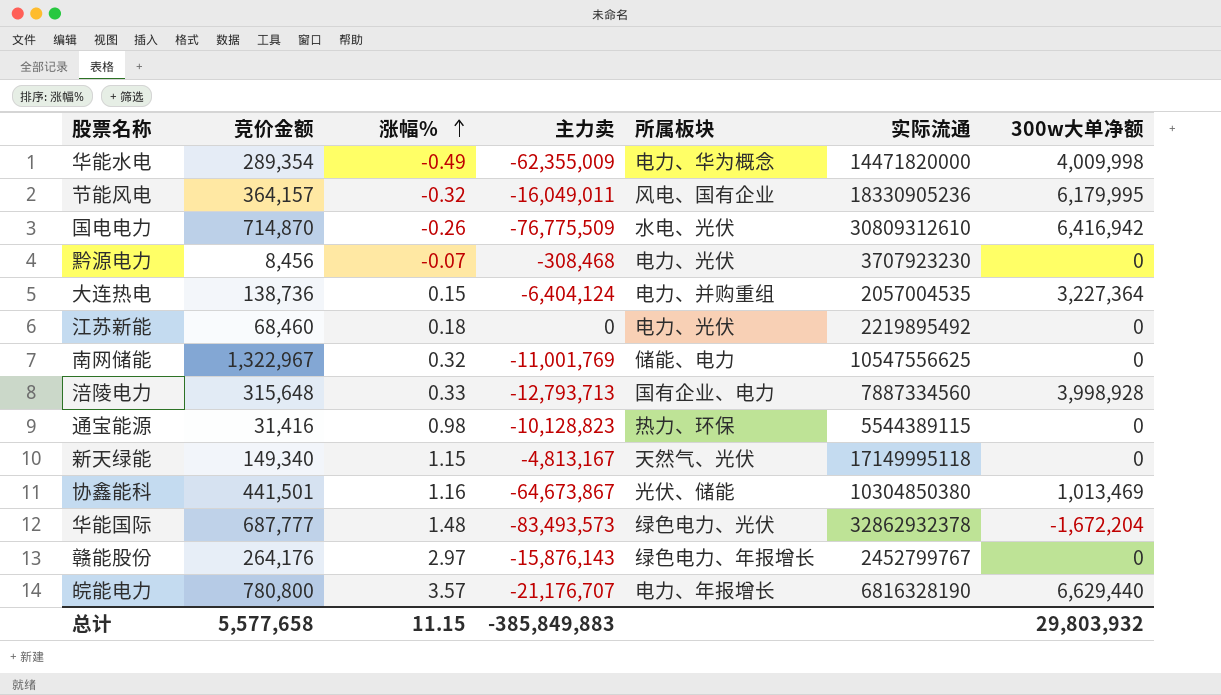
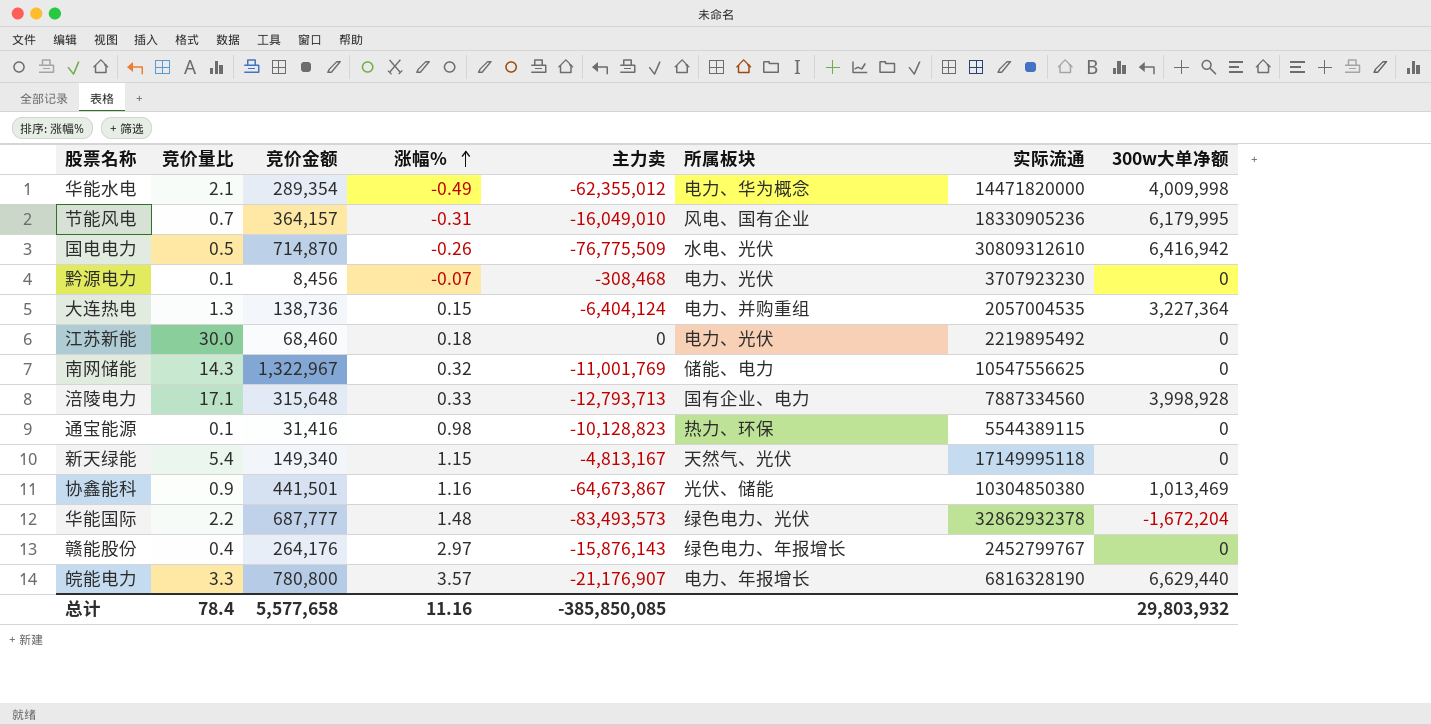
column 竞价量比 | position: none -> 2
华能水电 | 主力卖: -62,355,009 -> -62,355,012
节能风电 | 涨幅%: -0.32 -> -0.31
节能风电 | 主力卖: -16,049,011 -> -16,049,010
皖能电力 | 主力卖: -21,176,707 -> -21,176,907
总计 | 涨幅%: 11.15 -> 11.16
总计 | 主力卖: -385,849,883 -> -385,850,085

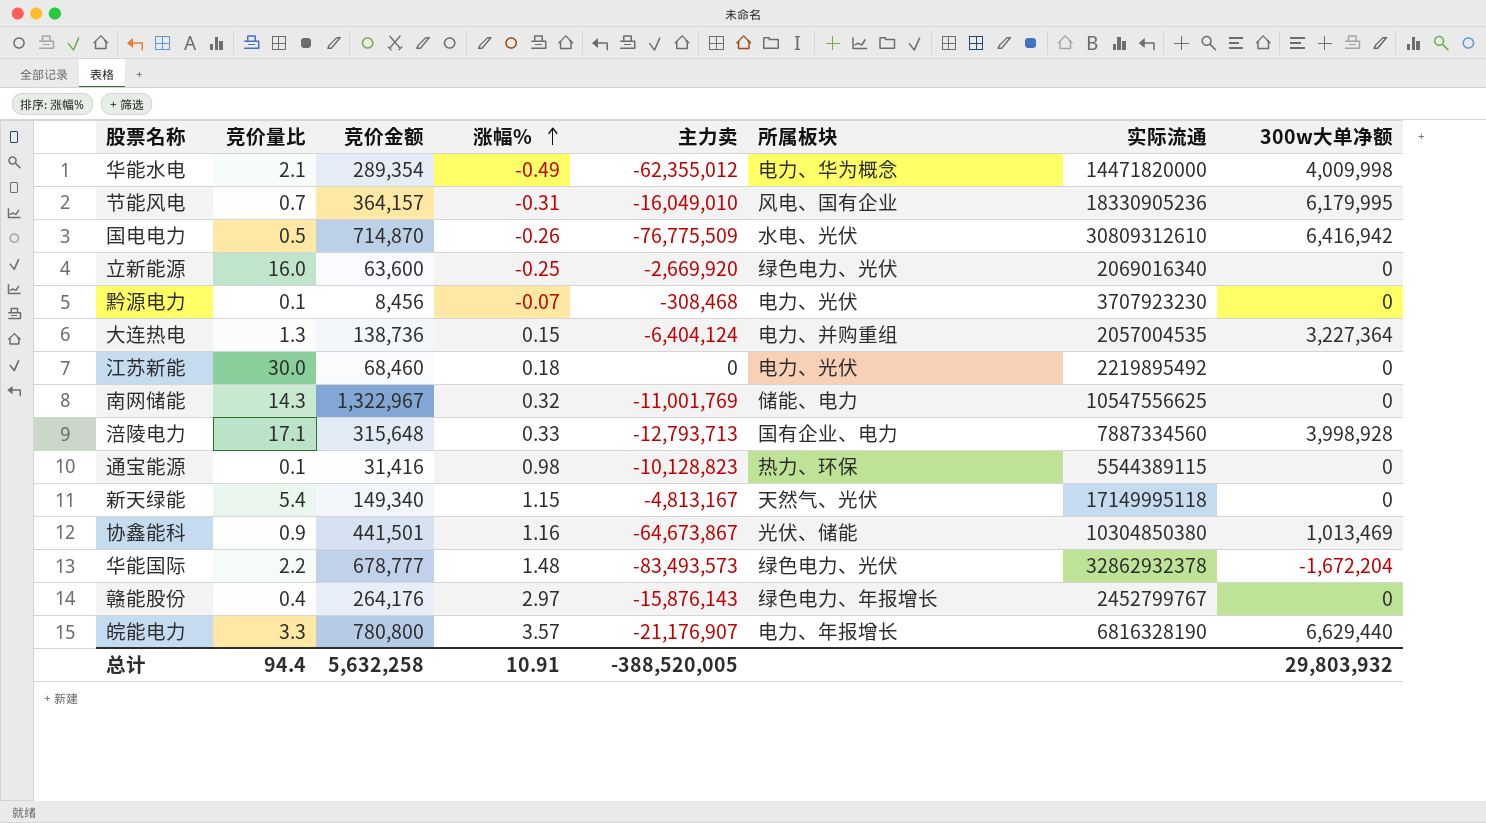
row 立新能源: none -> 16.0 | 63,600 | -0.25 | -2,669,920 | 绿色电力、光伏 | 2069016340 | 0
华能国际 | 竞价金额: 687,777 -> 678,777
总计 | 竞价量比: 78.4 -> 94.4
总计 | 竞价金额: 5,577,658 -> 5,632,258
总计 | 涨幅%: 11.16 -> 10.91
总计 | 主力卖: -385,850,085 -> -388,520,005

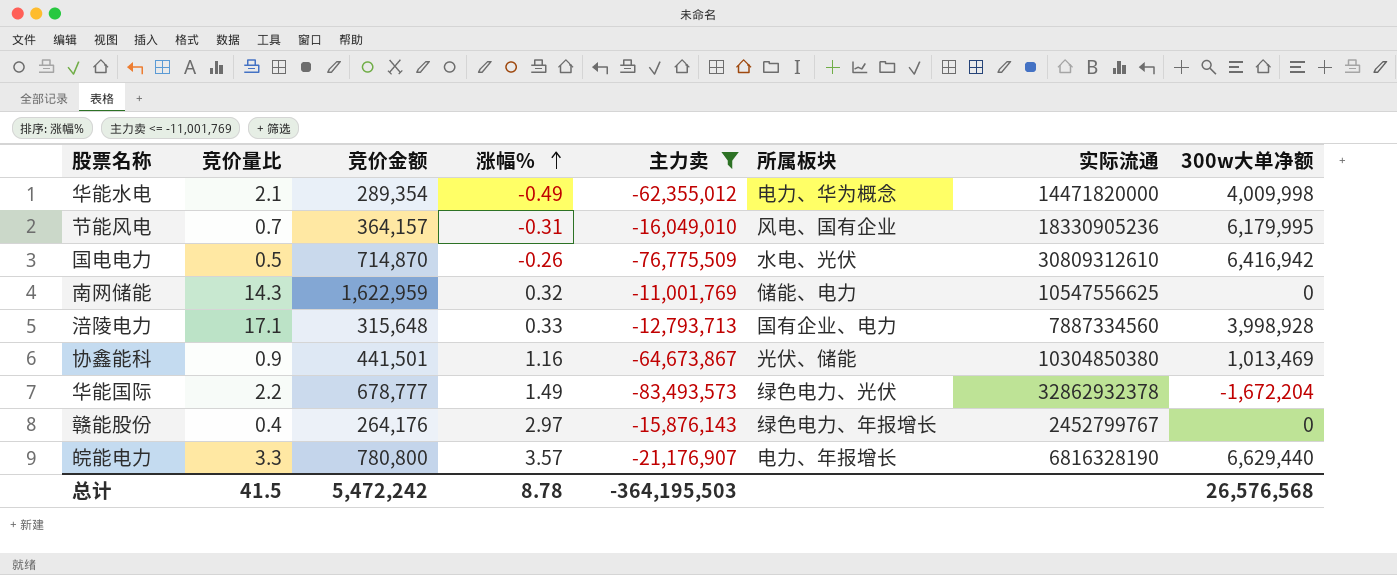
filter: none -> 主力卖 <= -11,001,769
南网储能 | 竞价金额: 1,322,967 -> 1,622,959
华能国际 | 涨幅%: 1.48 -> 1.49
总计 | 竞价量比: 94.4 -> 41.5
总计 | 竞价金额: 5,632,258 -> 5,472,242
总计 | 涨幅%: 10.91 -> 8.78
总计 | 主力卖: -388,520,005 -> -364,195,503
总计 | 300w大单净额: 29,803,932 -> 26,576,568

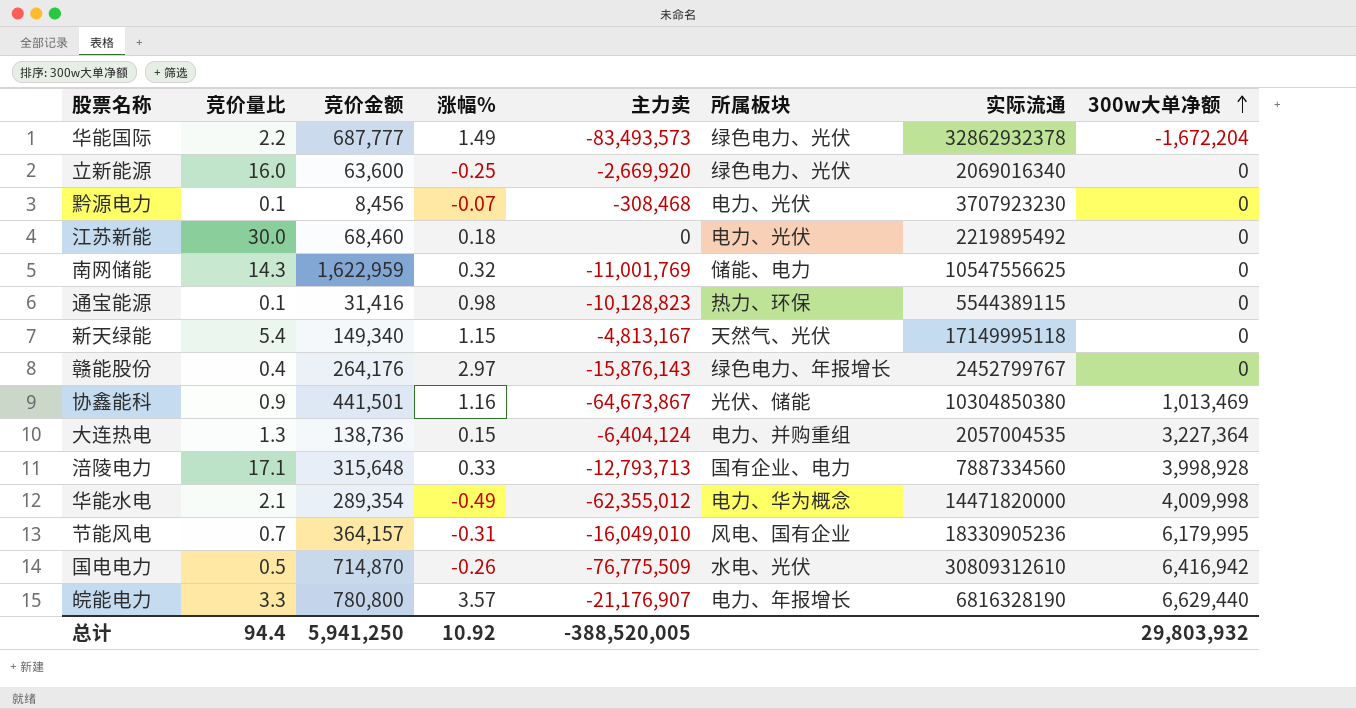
filter: 主力卖 <= -11,001,769 -> none
row order: 涨幅% ascending -> 300w大单净额 ascending
华能国际 | 竞价金额: 678,777 -> 687,777
总计 | 竞价量比: 41.5 -> 94.4
总计 | 竞价金额: 5,472,242 -> 5,941,250
总计 | 涨幅%: 8.78 -> 10.92
总计 | 主力卖: -364,195,503 -> -388,520,005
总计 | 300w大单净额: 26,576,568 -> 29,803,932

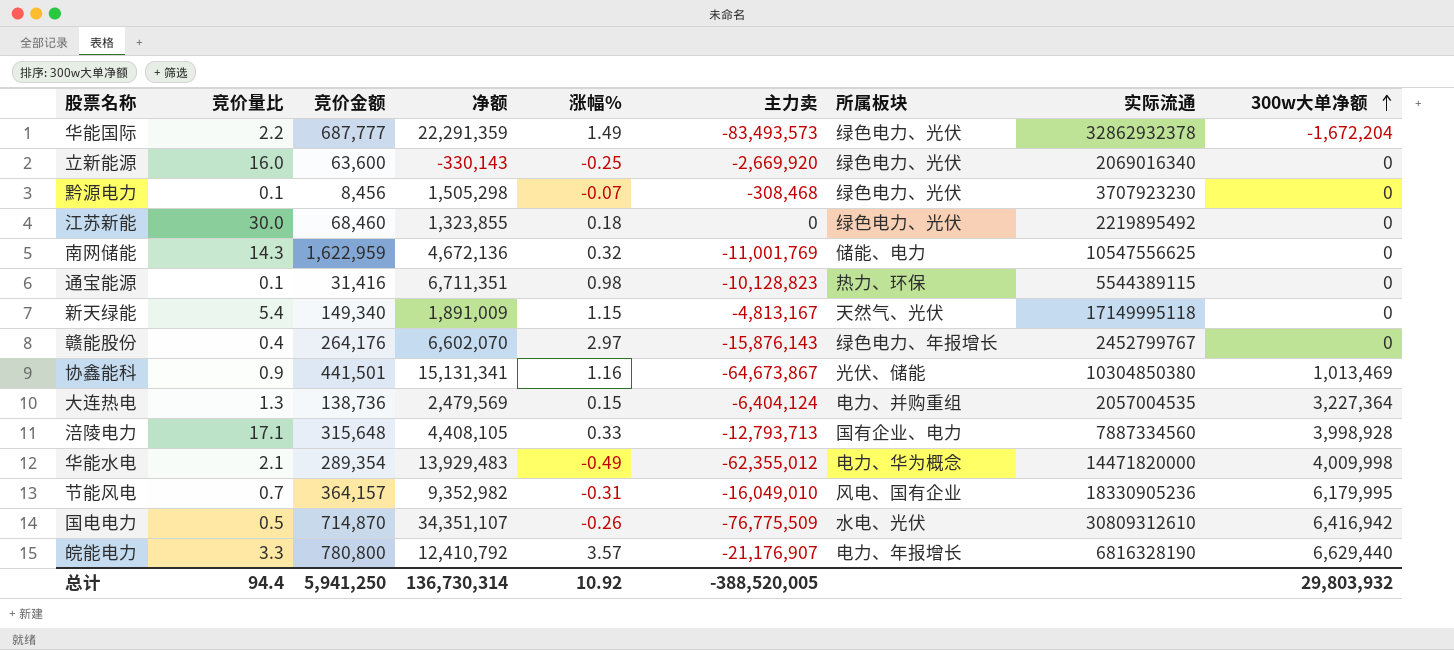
column 净额 | position: none -> 4
黔源电力 | 所属板块: 电力、光伏 -> 绿色电力、光伏
江苏新能 | 所属板块: 电力、光伏 -> 绿色电力、光伏

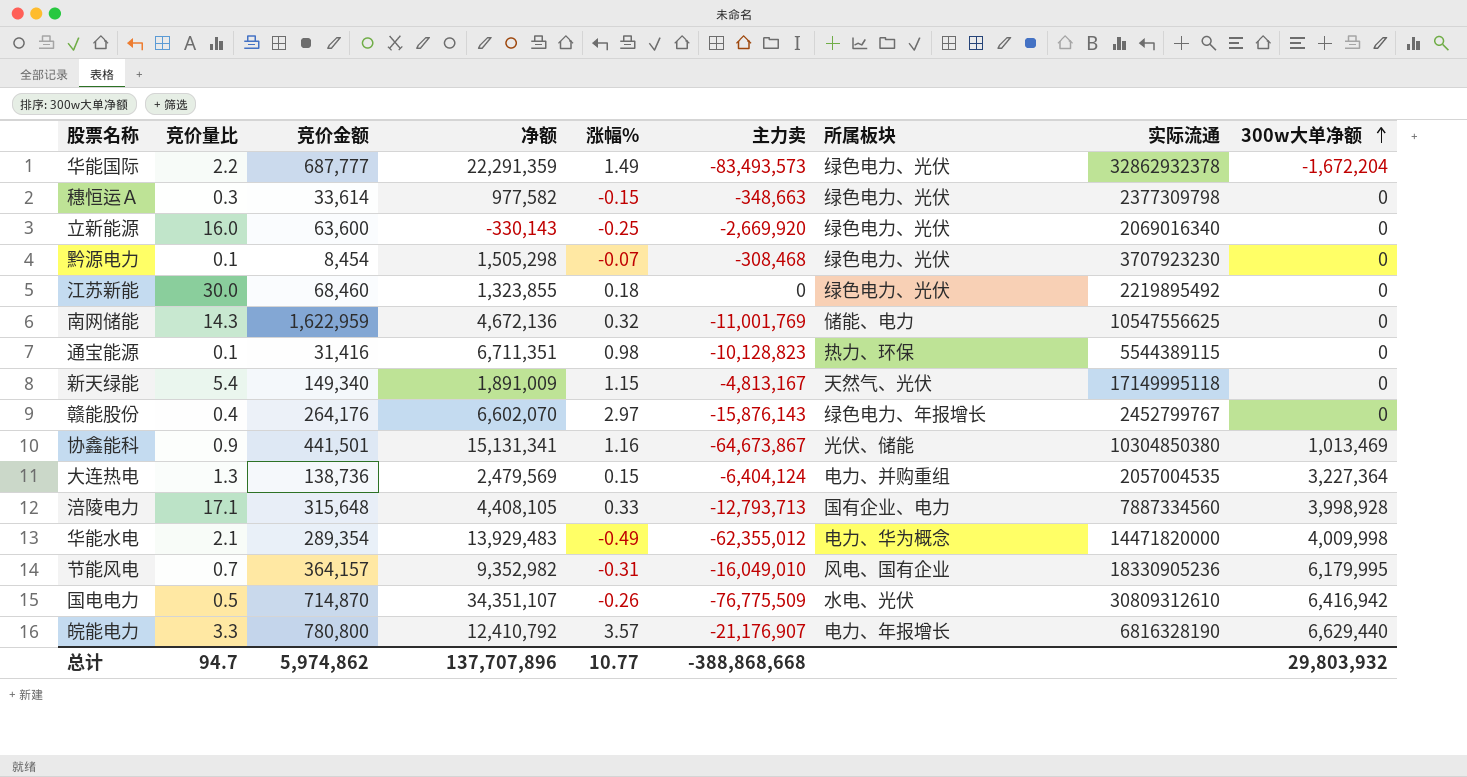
row 穗恒运Ａ: none -> 0.3 | 33,614 | 977,582 | -0.15 | -348,663 | 绿色电力、光伏 | 2377309798 | 0
黔源电力 | 竞价金额: 8,456 -> 8,454
总计 | 竞价量比: 94.4 -> 94.7
总计 | 竞价金额: 5,941,250 -> 5,974,862
总计 | 净额: 136,730,314 -> 137,707,896
总计 | 涨幅%: 10.92 -> 10.77
总计 | 主力卖: -388,520,005 -> -388,868,668

